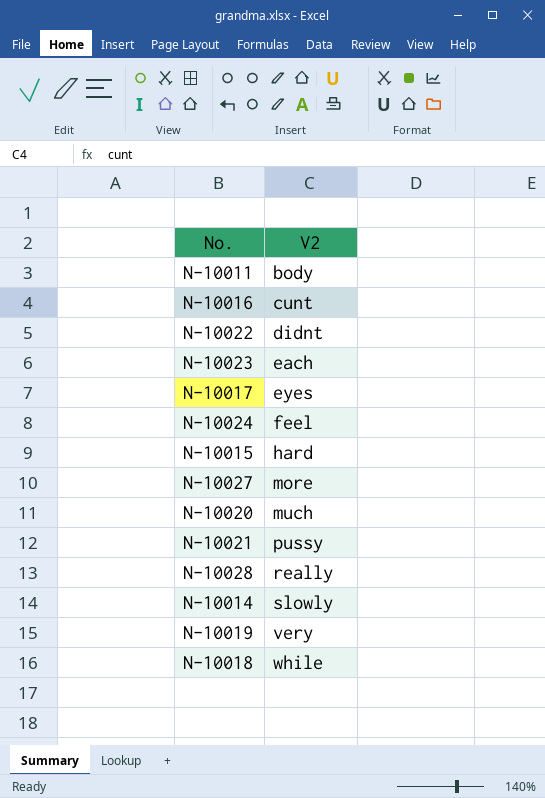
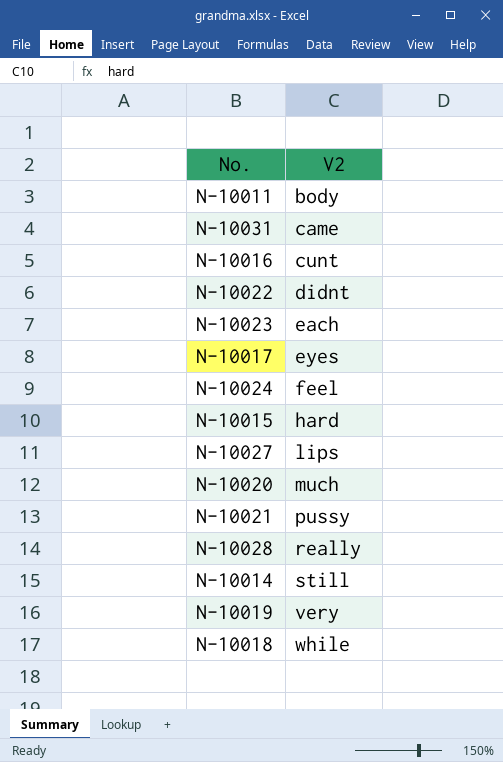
row N-10031: none -> came
N-10027 | V2: more -> lips
N-10014 | V2: slowly -> still

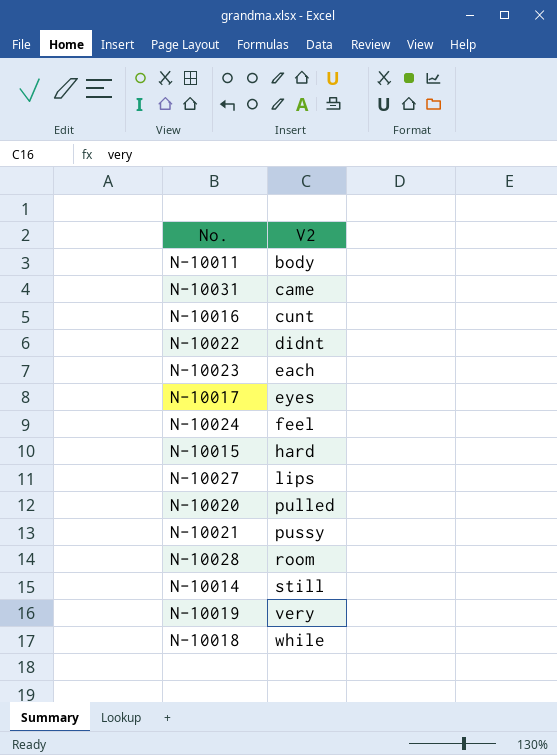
N-10020 | V2: much -> pulled
N-10028 | V2: really -> room

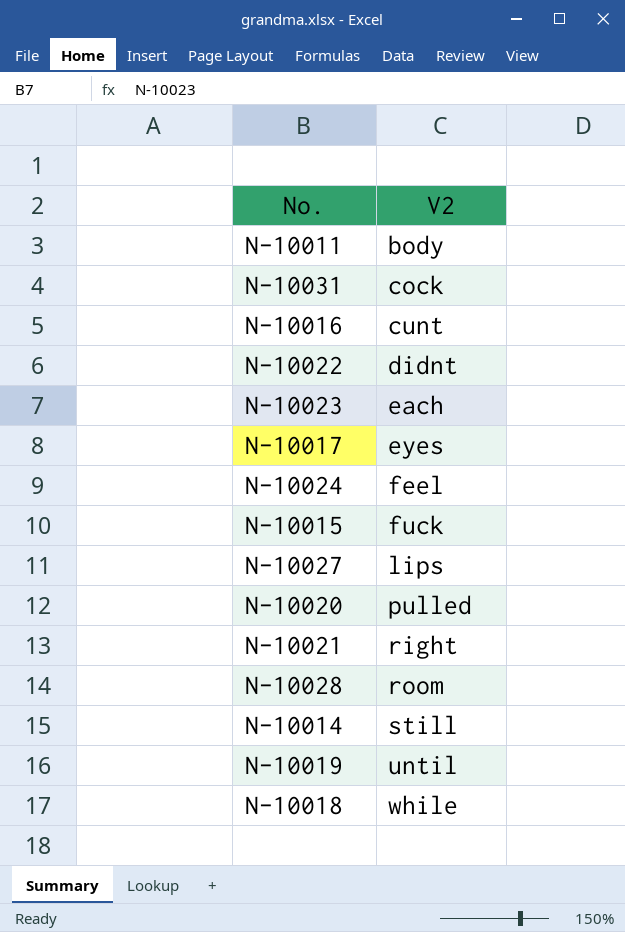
N-10031 | V2: came -> cock
N-10015 | V2: hard -> fuck
N-10021 | V2: pussy -> right
N-10019 | V2: very -> until

